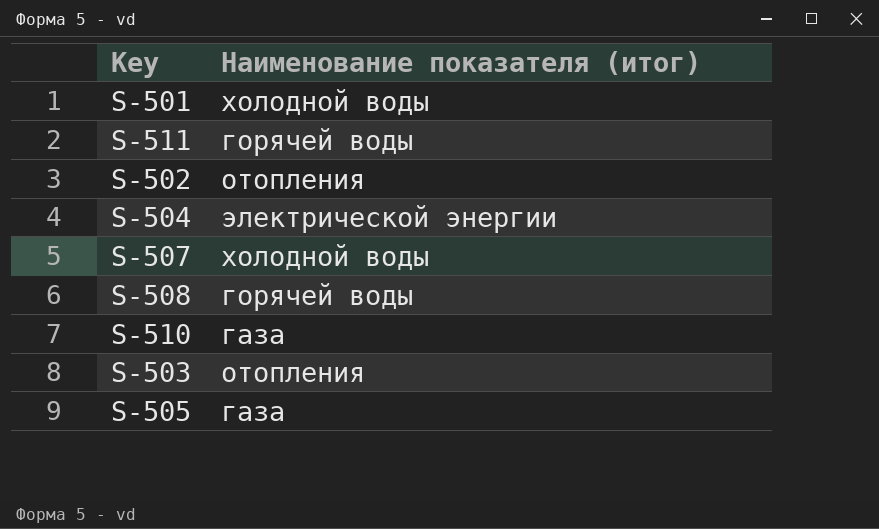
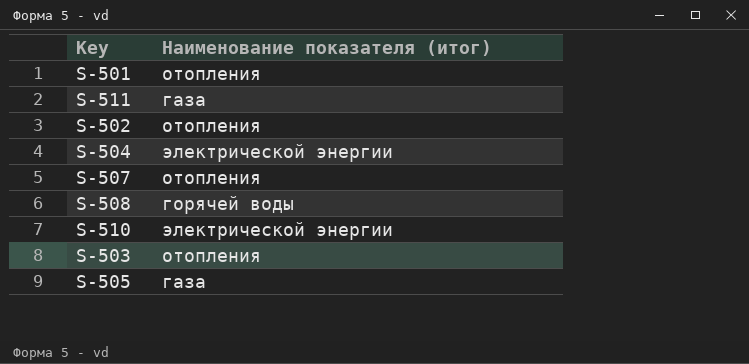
S-501 | Наименование показателя (итог): холодной воды -> отопления
S-511 | Наименование показателя (итог): горячей воды -> газа
S-507 | Наименование показателя (итог): холодной воды -> отопления
S-510 | Наименование показателя (итог): газа -> электрической энергии

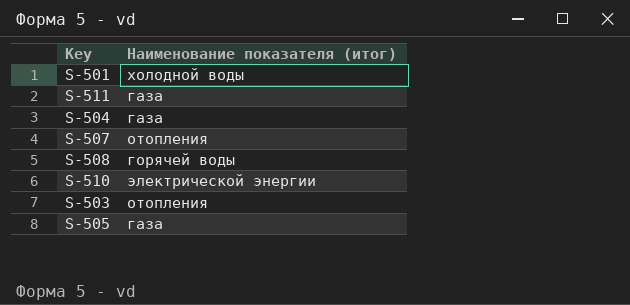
row S-502: отопления -> none
S-501 | Наименование показателя (итог): отопления -> холодной воды
S-504 | Наименование показателя (итог): электрической энергии -> газа

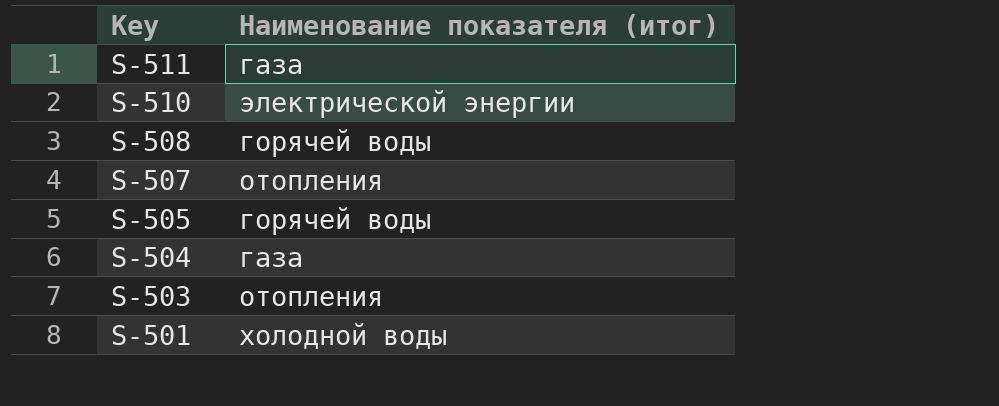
row order: none -> Key descending
S-505 | Наименование показателя (итог): газа -> горячей воды

